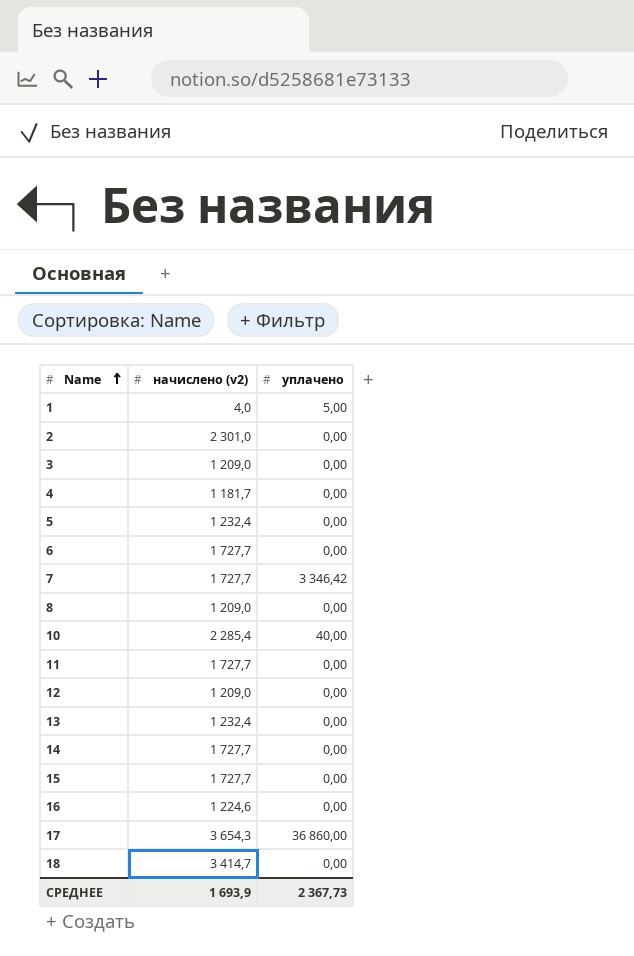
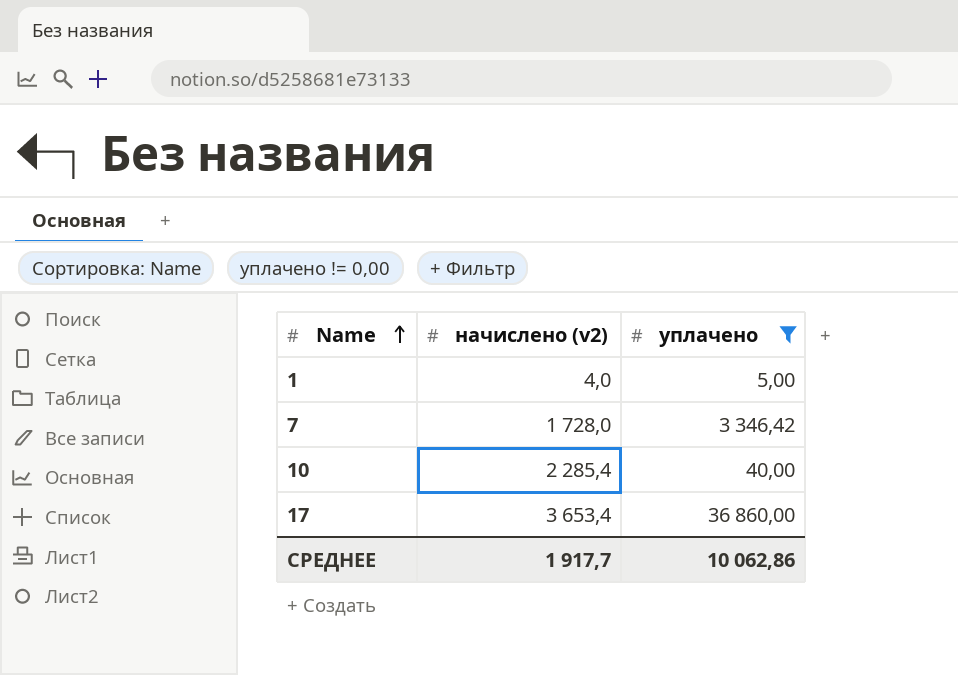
filter: none -> уплачено != 0,00
7 | начислено (v2): 1 727,7 -> 1 728,0
17 | начислено (v2): 3 654,3 -> 3 653,4
СРЕДНЕЕ | начислено (v2): 1 693,9 -> 1 917,7
СРЕДНЕЕ | уплачено: 2 367,73 -> 10 062,86

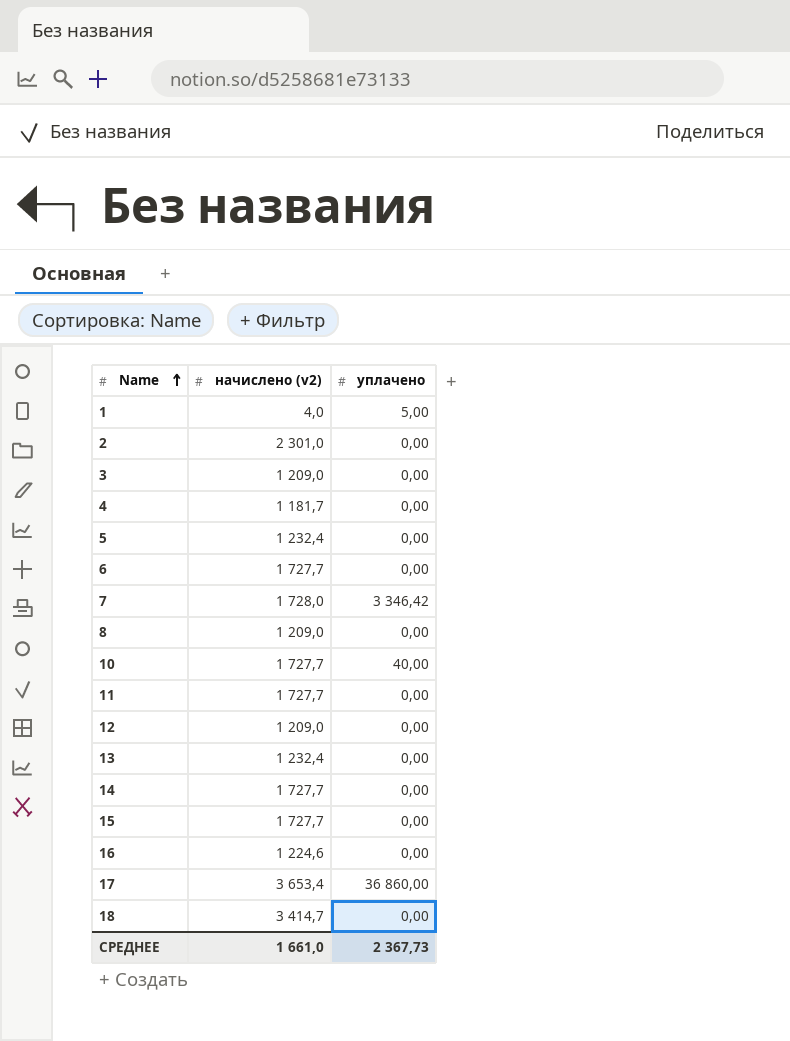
filter: уплачено != 0,00 -> none
10 | начислено (v2): 2 285,4 -> 1 727,7
СРЕДНЕЕ | начислено (v2): 1 917,7 -> 1 661,0
СРЕДНЕЕ | уплачено: 10 062,86 -> 2 367,73

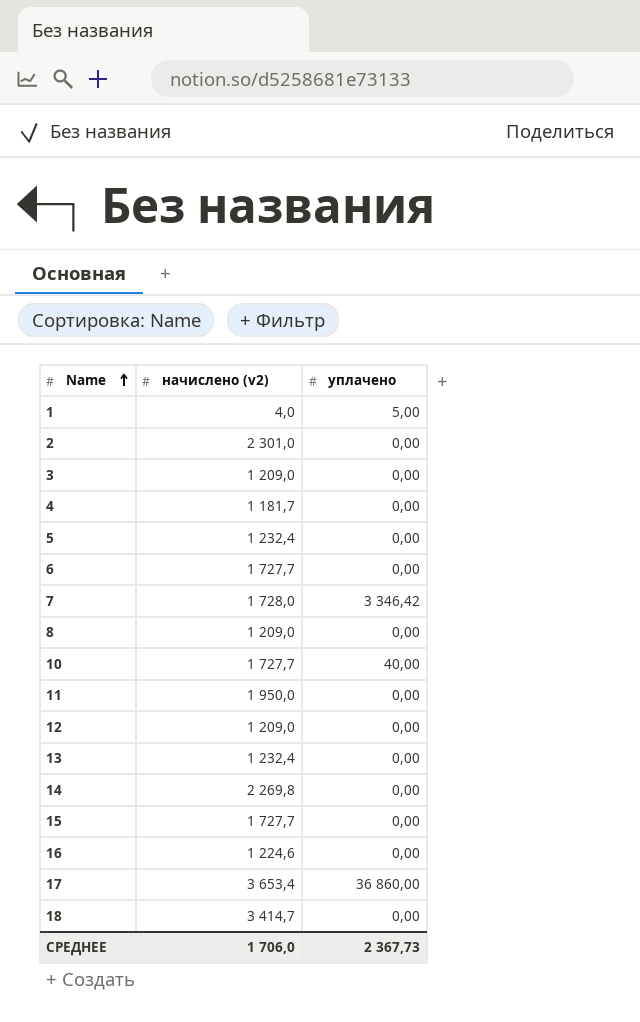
11 | начислено (v2): 1 727,7 -> 1 950,0
14 | начислено (v2): 1 727,7 -> 2 269,8
СРЕДНЕЕ | начислено (v2): 1 661,0 -> 1 706,0

